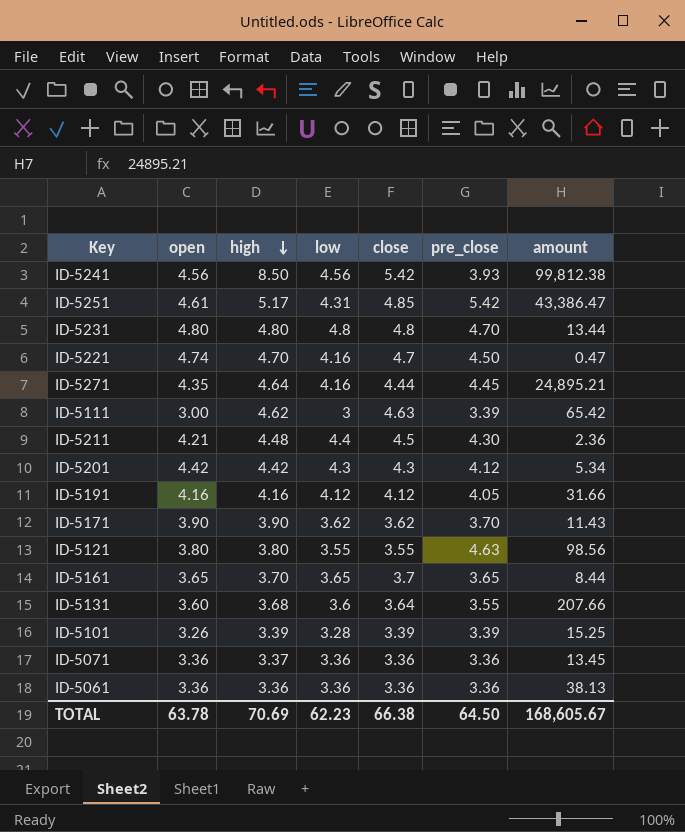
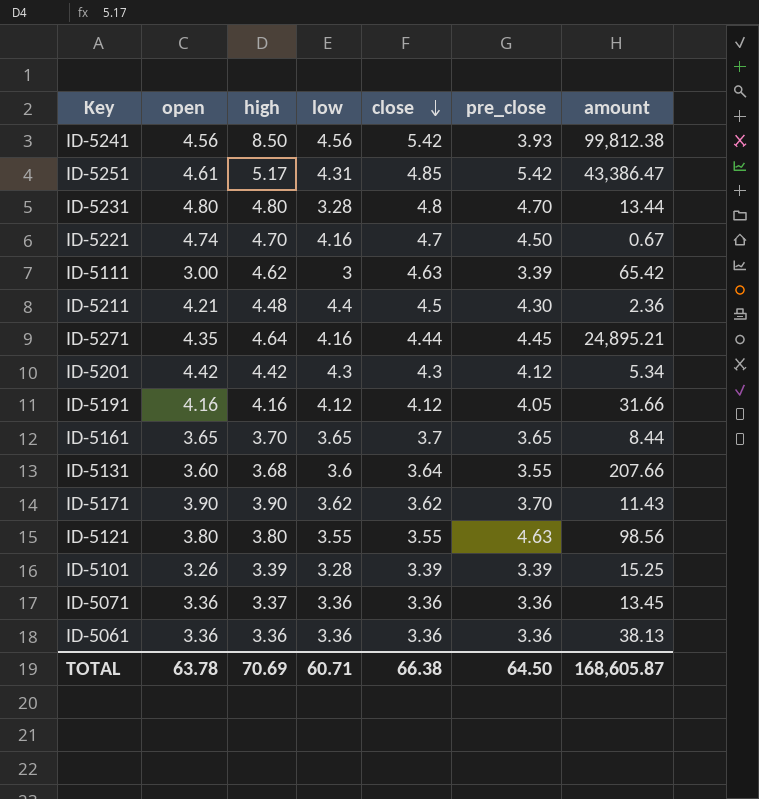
row order: high descending -> close descending
ID-5231 | low: 4.8 -> 3.28
ID-5221 | amount: 0.47 -> 0.67
TOTAL | low: 62.23 -> 60.71
TOTAL | amount: 168,605.67 -> 168,605.87

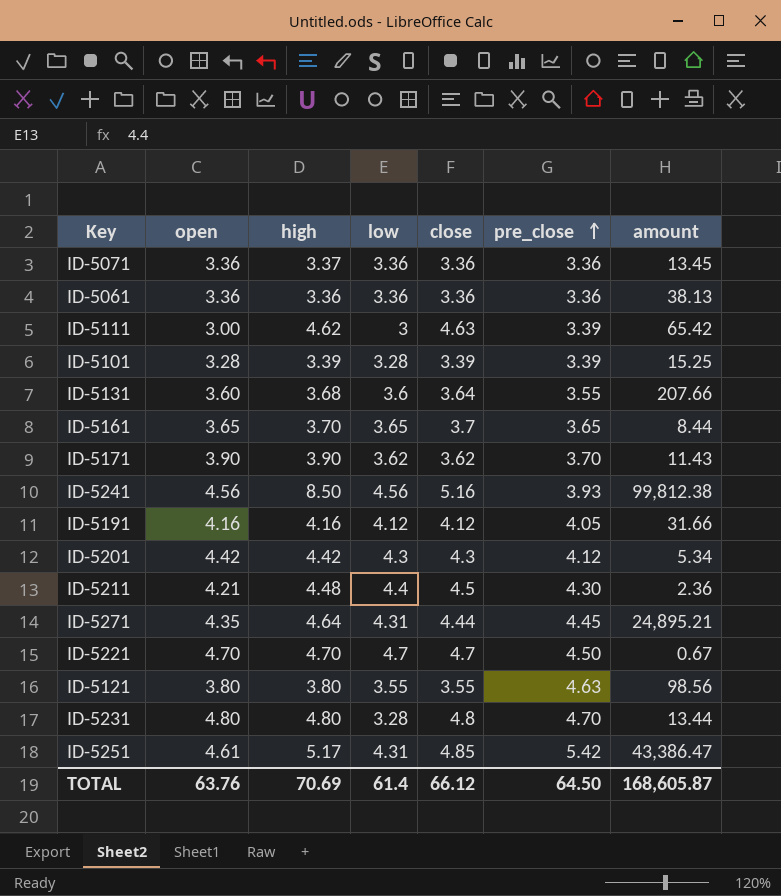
row order: close descending -> pre_close ascending
ID-5101 | open: 3.26 -> 3.28
ID-5241 | close: 5.42 -> 5.16
ID-5271 | low: 4.16 -> 4.31
ID-5221 | open: 4.74 -> 4.70
ID-5221 | low: 4.16 -> 4.7
TOTAL | open: 63.78 -> 63.76
TOTAL | low: 60.71 -> 61.4
TOTAL | close: 66.38 -> 66.12

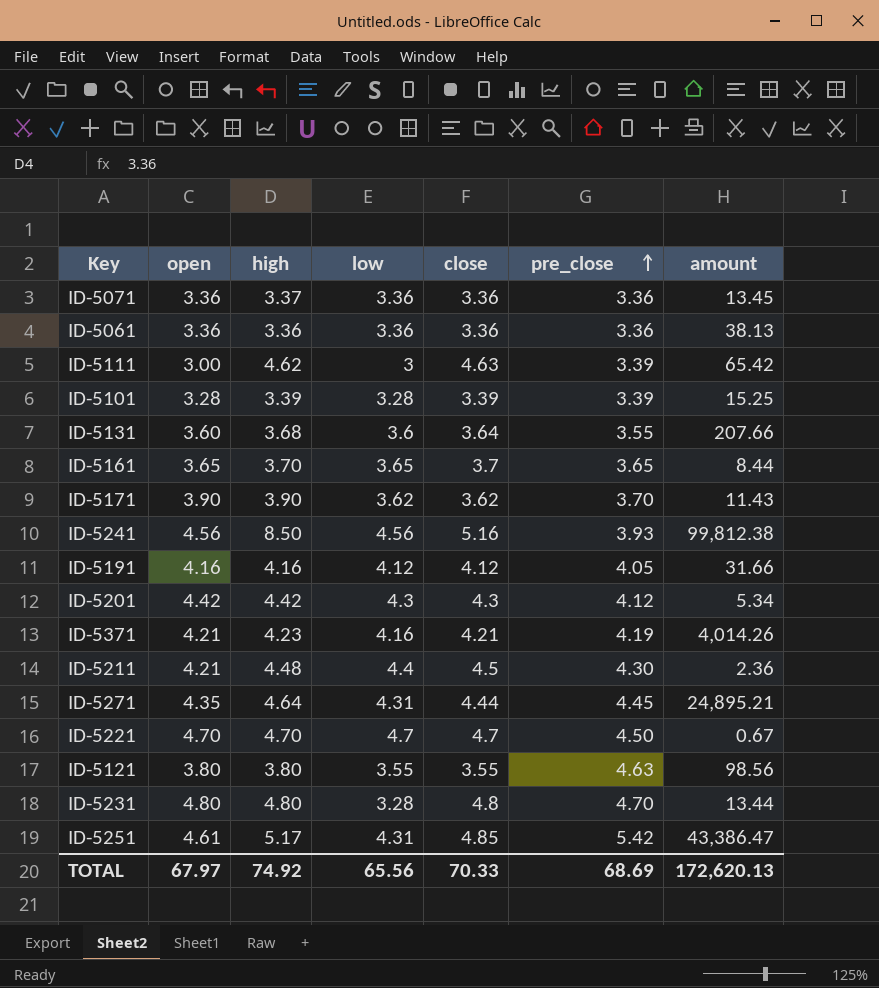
row ID-5371: none -> 4.21 | 4.23 | 4.16 | 4.21 | 4.19 | 4,014.26
TOTAL | open: 63.76 -> 67.97
TOTAL | high: 70.69 -> 74.92
TOTAL | low: 61.4 -> 65.56
TOTAL | close: 66.12 -> 70.33
TOTAL | pre_close: 64.50 -> 68.69
TOTAL | amount: 168,605.87 -> 172,620.13

